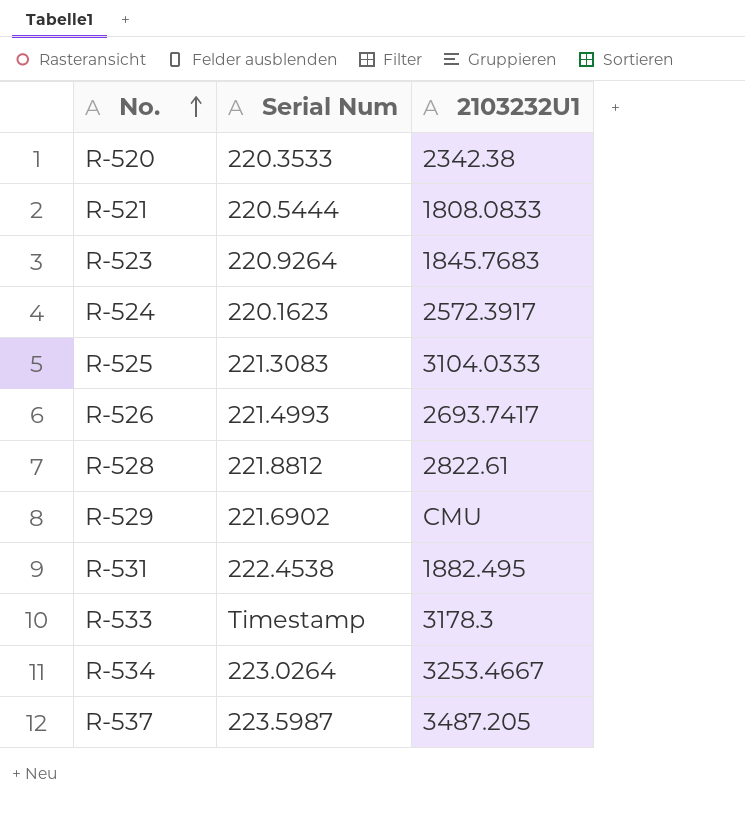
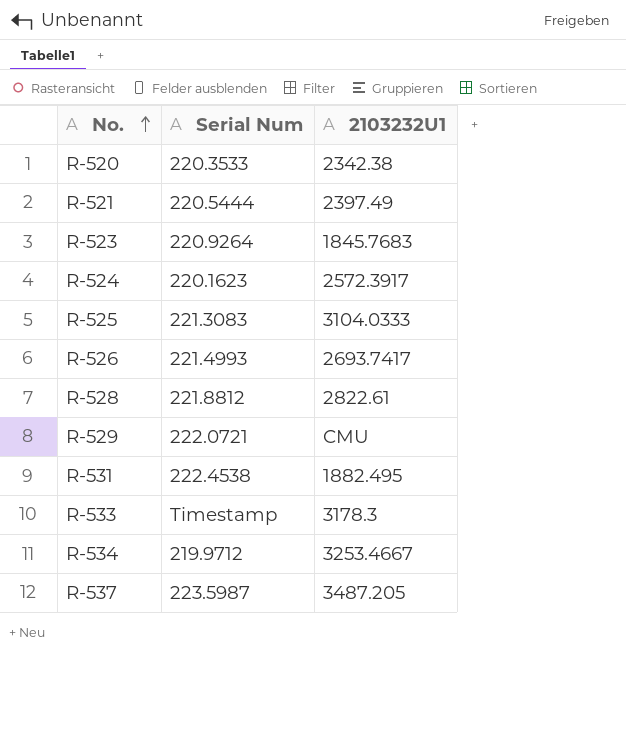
R-521 | 2103232U1: 1808.0833 -> 2397.49
R-529 | Serial Num: 221.6902 -> 222.0721
R-534 | Serial Num: 223.0264 -> 219.9712

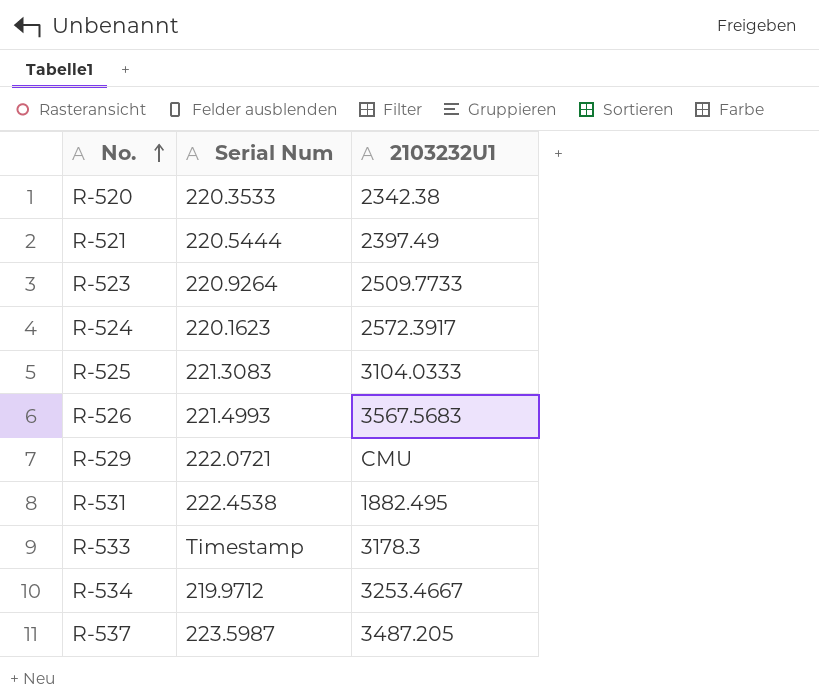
row R-528: 221.8812 | 2822.61 -> none
R-523 | 2103232U1: 1845.7683 -> 2509.7733
R-526 | 2103232U1: 2693.7417 -> 3567.5683

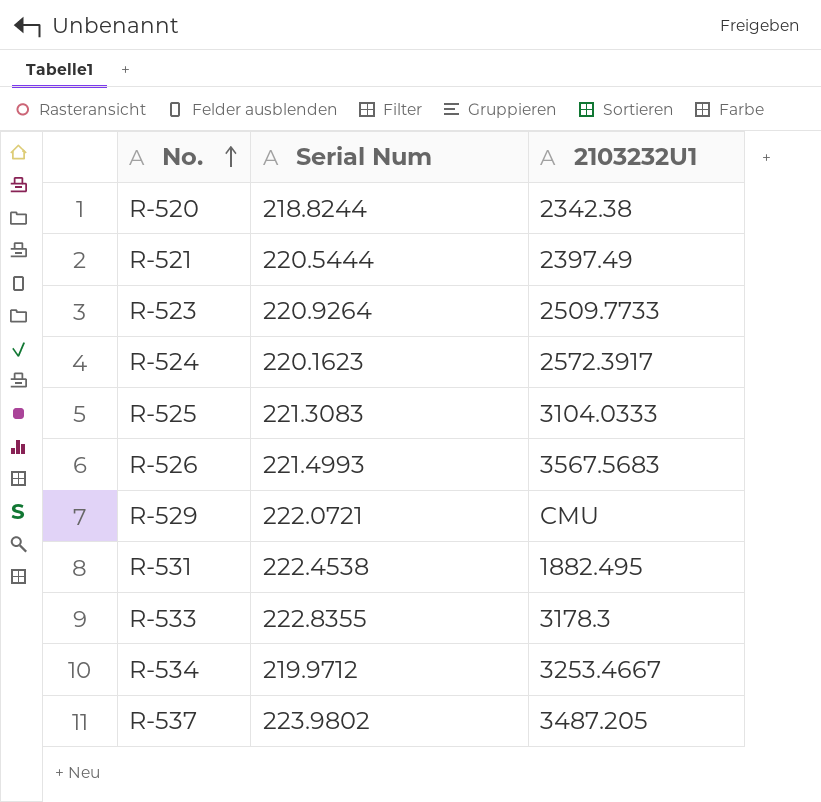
R-520 | Serial Num: 220.3533 -> 218.8244
R-533 | Serial Num: Timestamp -> 222.8355
R-537 | Serial Num: 223.5987 -> 223.9802

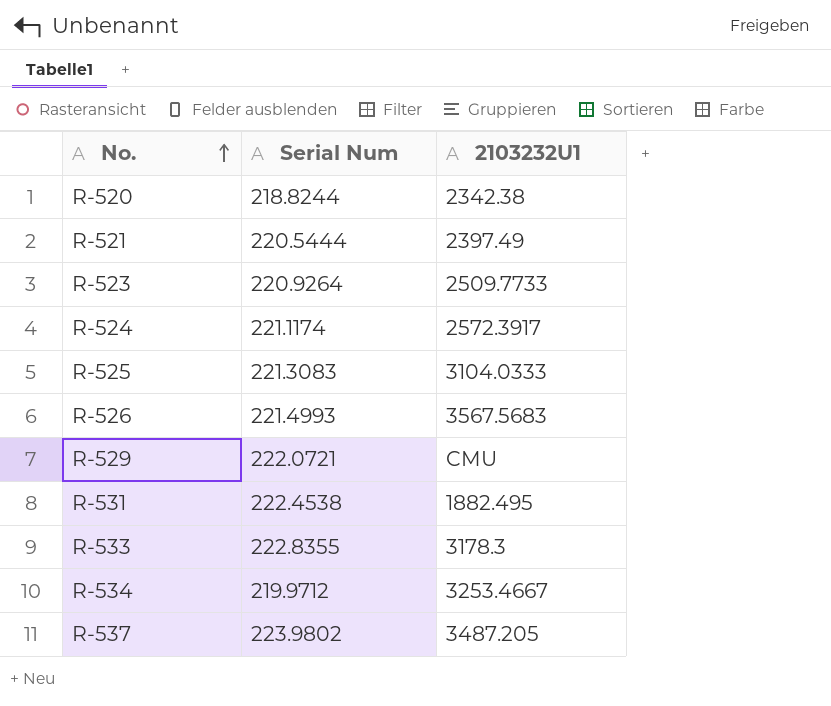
R-524 | Serial Num: 220.1623 -> 221.1174

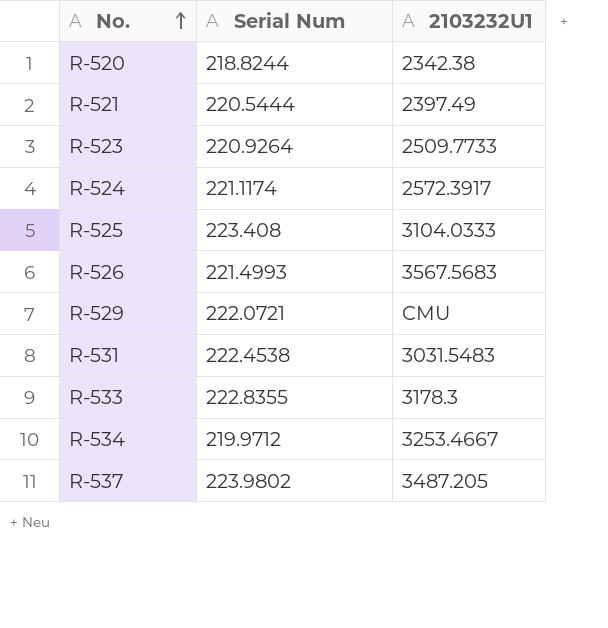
R-525 | Serial Num: 221.3083 -> 223.408
R-531 | 2103232U1: 1882.495 -> 3031.5483

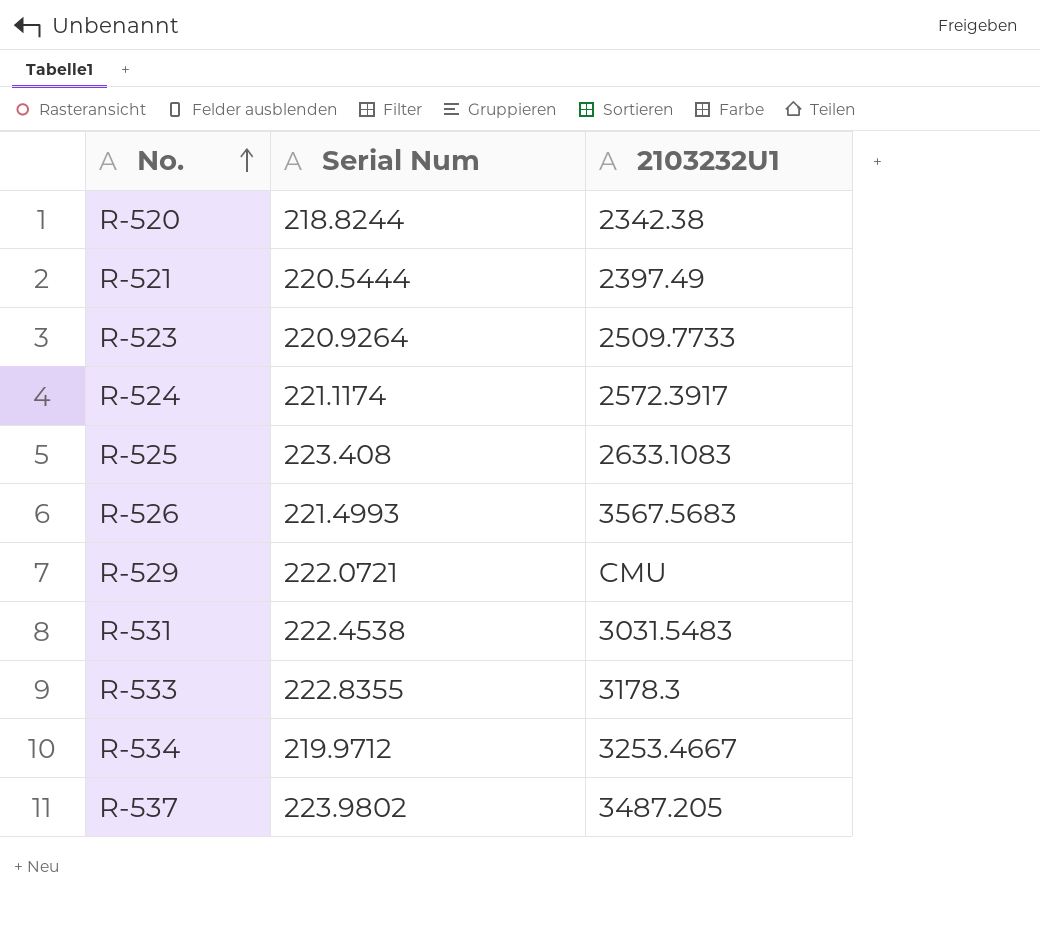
R-525 | 2103232U1: 3104.0333 -> 2633.1083

